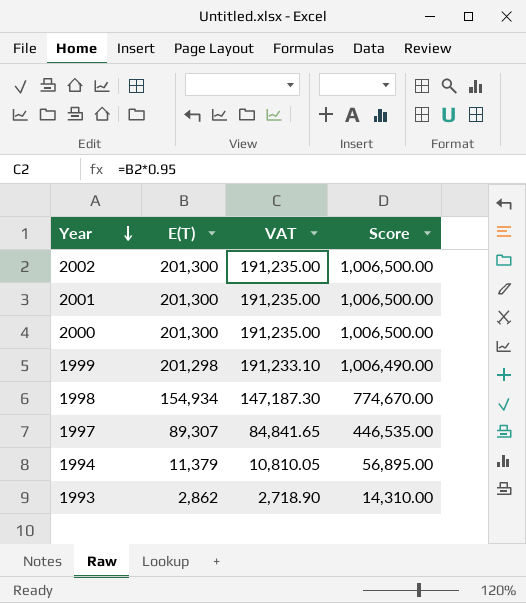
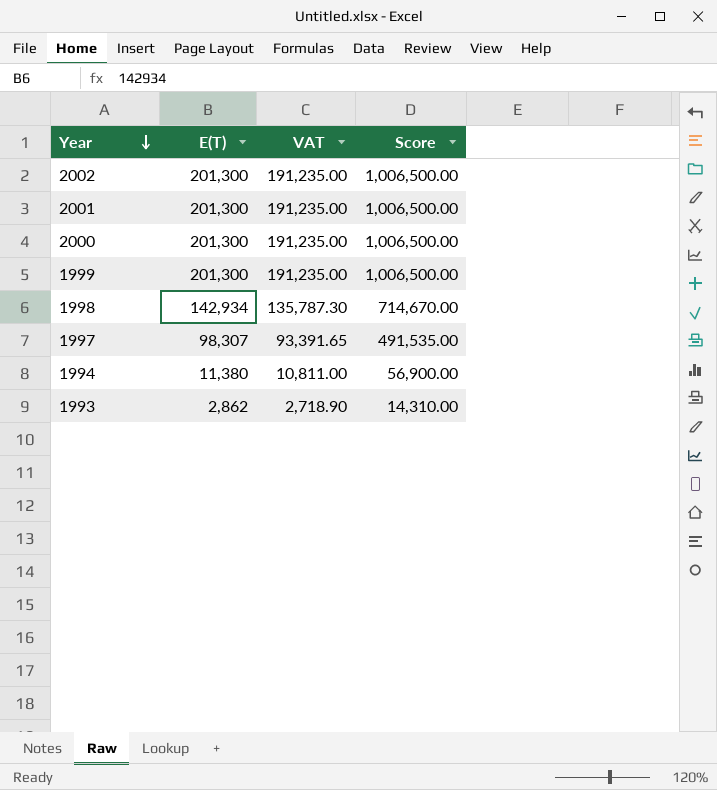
1999 | E(T): 201,298 -> 201,300
1999 | VAT: 191,233.10 -> 191,235.00
1999 | Score: 1,006,490.00 -> 1,006,500.00
1998 | E(T): 154,934 -> 142,934
1998 | VAT: 147,187.30 -> 135,787.30
1998 | Score: 774,670.00 -> 714,670.00
1997 | E(T): 89,307 -> 98,307
1997 | VAT: 84,841.65 -> 93,391.65
1997 | Score: 446,535.00 -> 491,535.00
1994 | E(T): 11,379 -> 11,380
1994 | VAT: 10,810.05 -> 10,811.00
1994 | Score: 56,895.00 -> 56,900.00

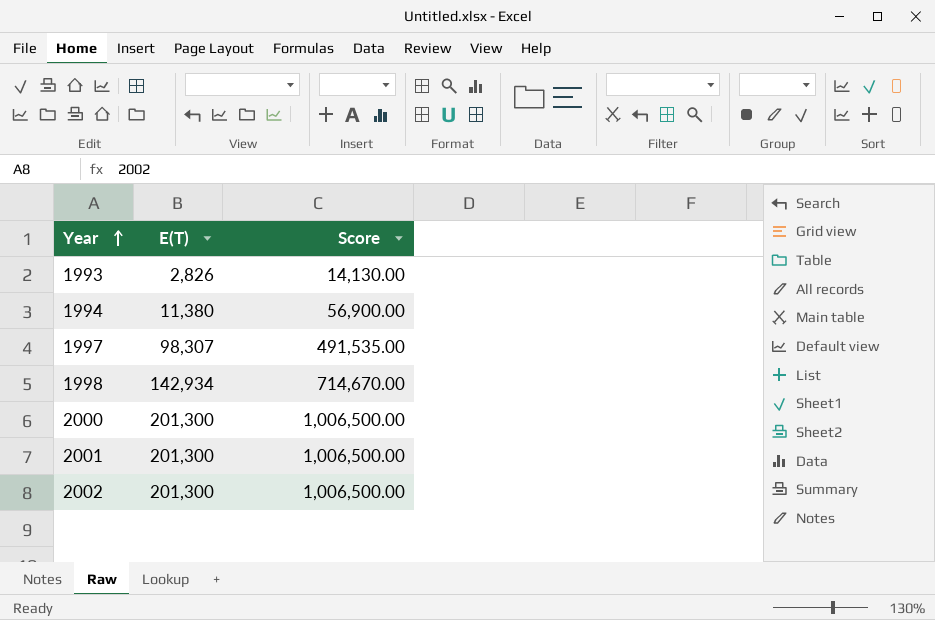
row order: Year descending -> Year ascending
column VAT | formula: [E(T)] * 0.95 -> none
row 1999: 201,300 | 191,235.00 | 1,006,500.00 -> none
1993 | E(T): 2,862 -> 2,826
1993 | Score: 14,310.00 -> 14,130.00

